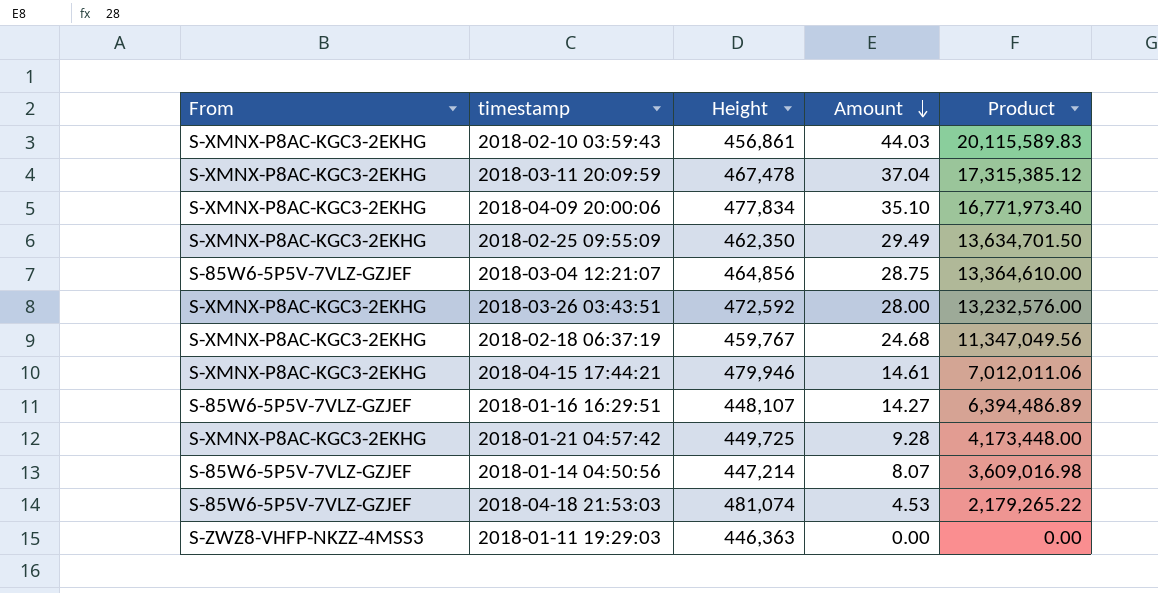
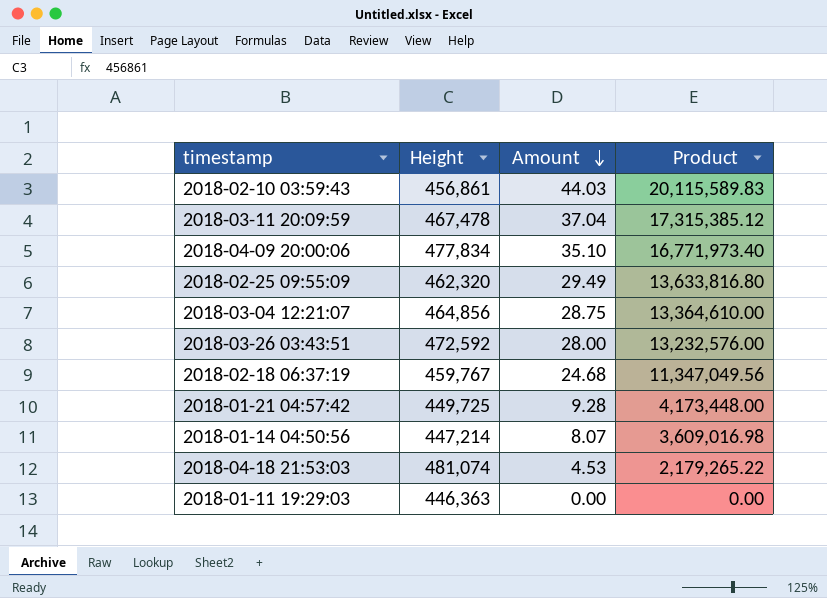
column From | position: 1 -> none
row 2018-04-15 17:44:21: S-XMNX-P8AC-KGC3-2EKHG | 479,946 | 14.61 | 7,012,011.06 -> none
row 2018-01-16 16:29:51: S-85W6-5P5V-7VLZ-GZJEF | 448,107 | 14.27 | 6,394,486.89 -> none
2018-02-25 09:55:09 | Height: 462,350 -> 462,320
2018-02-25 09:55:09 | Product: 13,634,701.50 -> 13,633,816.80

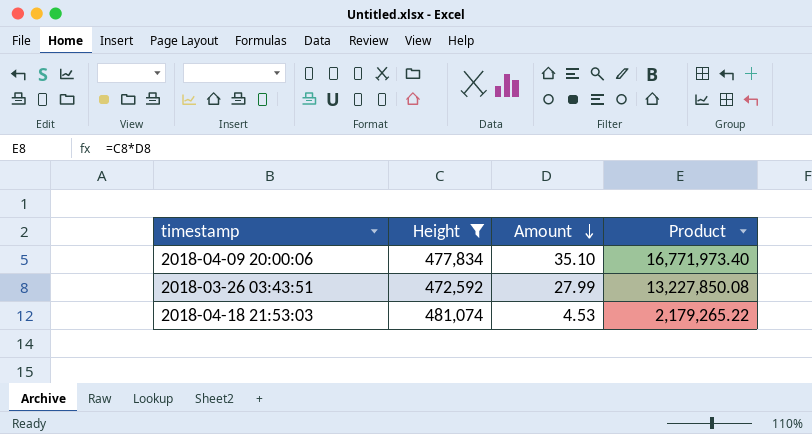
filter: none -> Height >= 472,592
2018-03-26 03:43:51 | Amount: 28.00 -> 27.99
2018-03-26 03:43:51 | Product: 13,232,576.00 -> 13,227,850.08

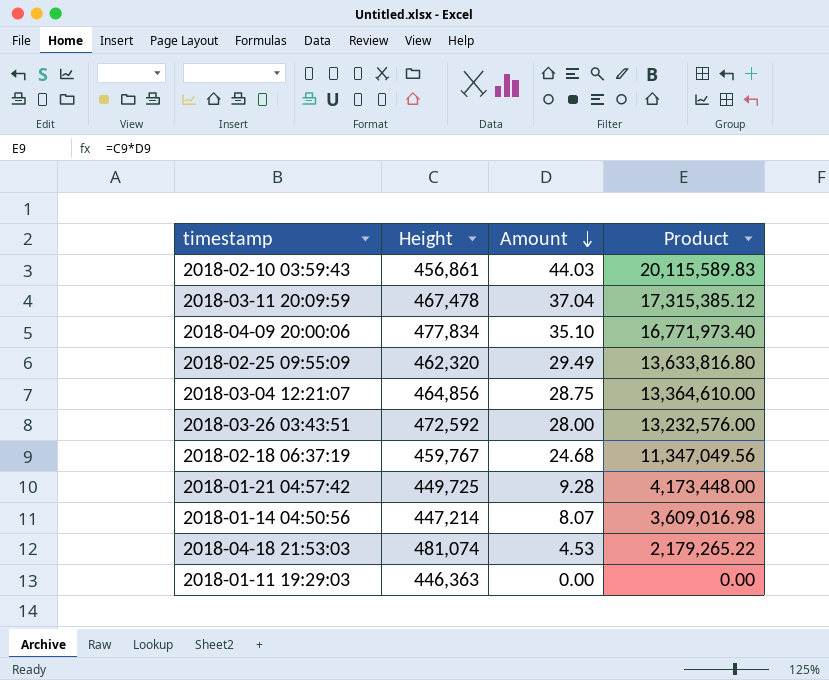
filter: Height >= 472,592 -> none
2018-03-26 03:43:51 | Amount: 27.99 -> 28.00
2018-03-26 03:43:51 | Product: 13,227,850.08 -> 13,232,576.00

